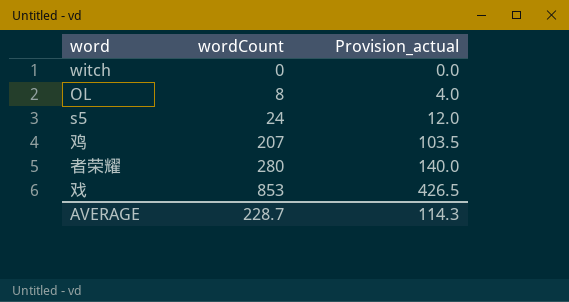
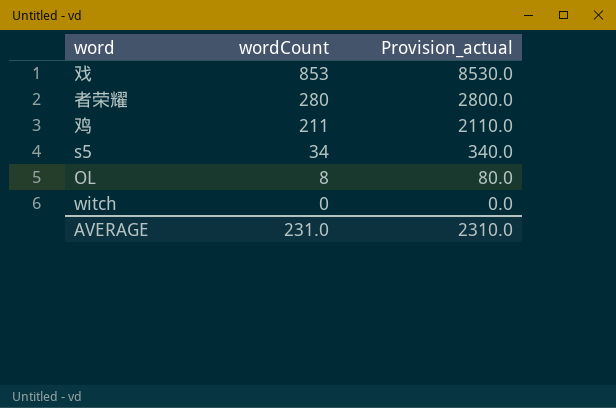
row order: wordCount ascending -> wordCount descending
column Provision_actual | formula: [wordCount] * 0.5 -> [wordCount] * 10
鸡 | wordCount: 207 -> 211
s5 | wordCount: 24 -> 34
AVERAGE | wordCount: 228.7 -> 231.0
AVERAGE | Provision_actual: 114.3 -> 2310.0

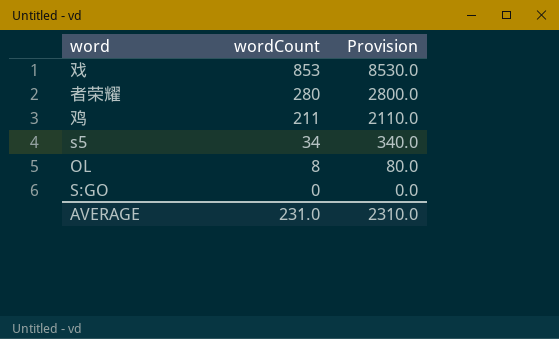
column name: Provision_actual -> Provision
row witch: 0 | 0.0 -> none
row S:GO: none -> 0 | 0.0

